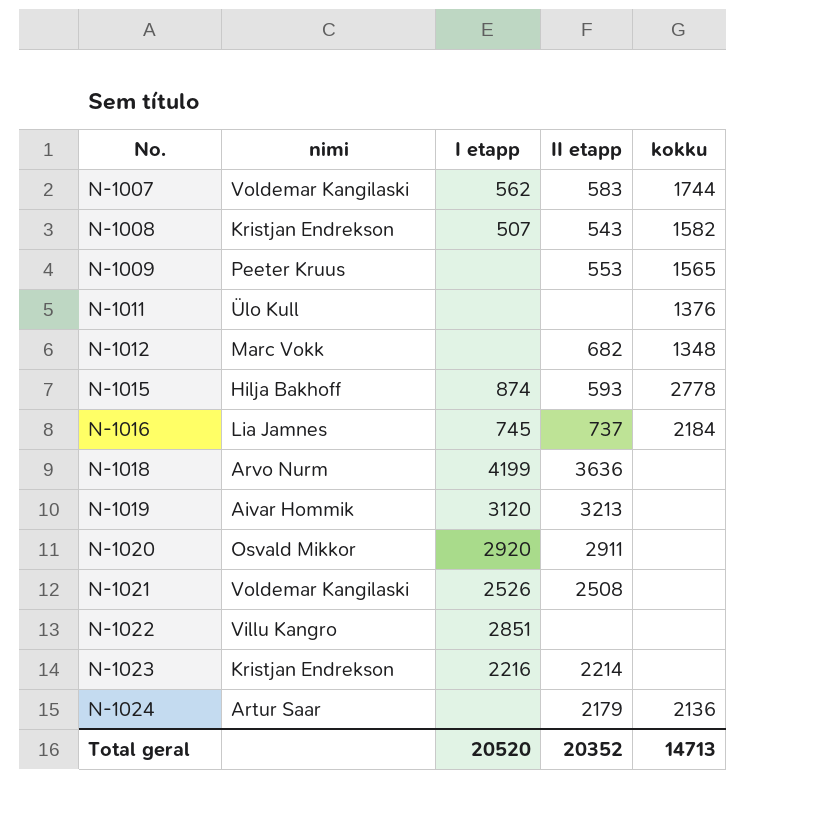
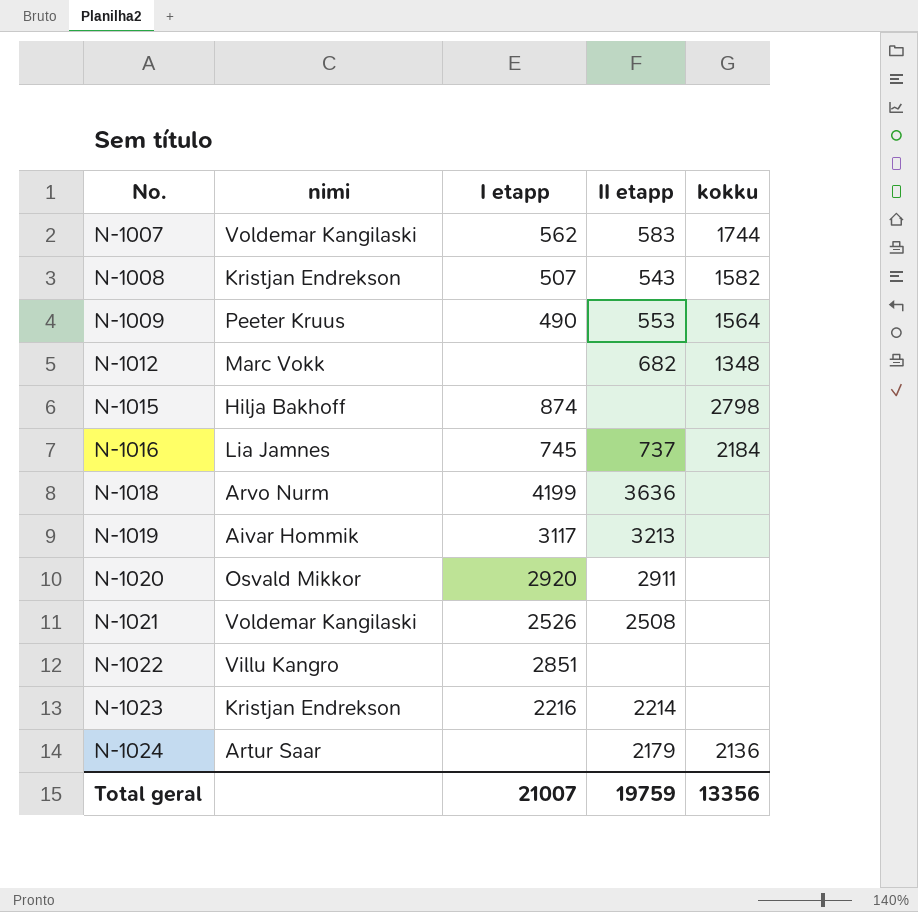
row N-1011: Ülo Kull | none | none | 1376 -> none
N-1009 | I etapp: none -> 490
N-1009 | kokku: 1565 -> 1564
N-1015 | II etapp: 593 -> none
N-1015 | kokku: 2778 -> 2798
N-1019 | I etapp: 3120 -> 3117
Total geral | I etapp: 20520 -> 21007
Total geral | II etapp: 20352 -> 19759
Total geral | kokku: 14713 -> 13356

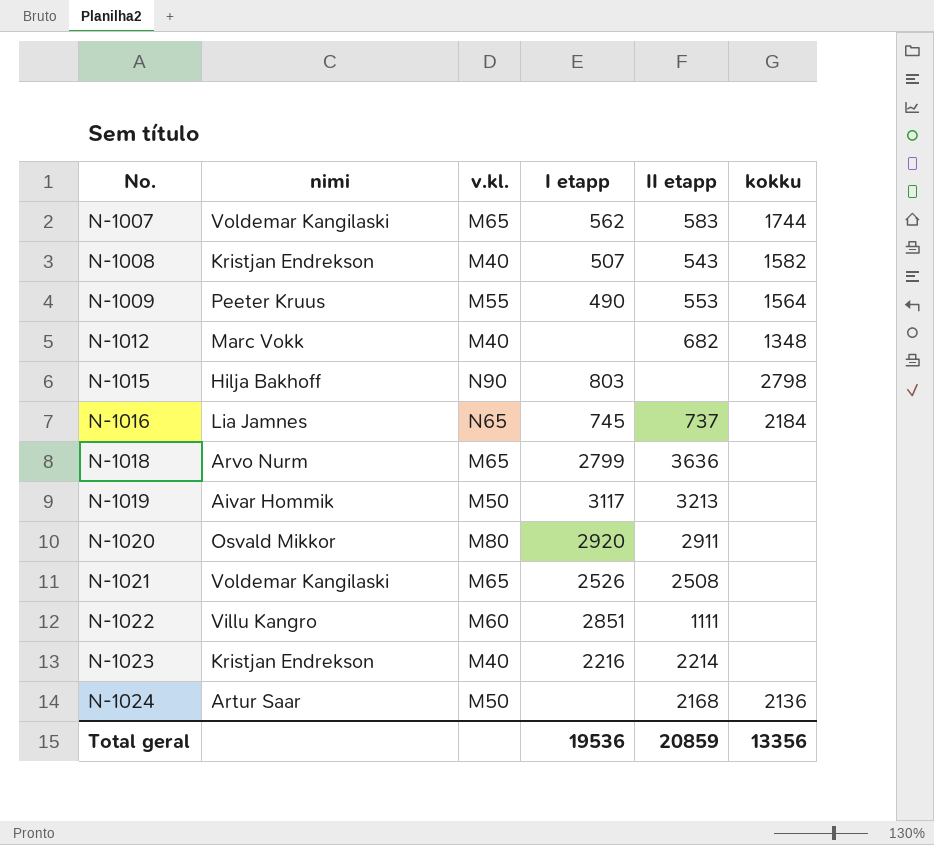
column v.kl. | position: none -> 3
N-1015 | I etapp: 874 -> 803
N-1018 | I etapp: 4199 -> 2799
N-1022 | II etapp: none -> 1111
N-1024 | II etapp: 2179 -> 2168
Total geral | I etapp: 21007 -> 19536
Total geral | II etapp: 19759 -> 20859

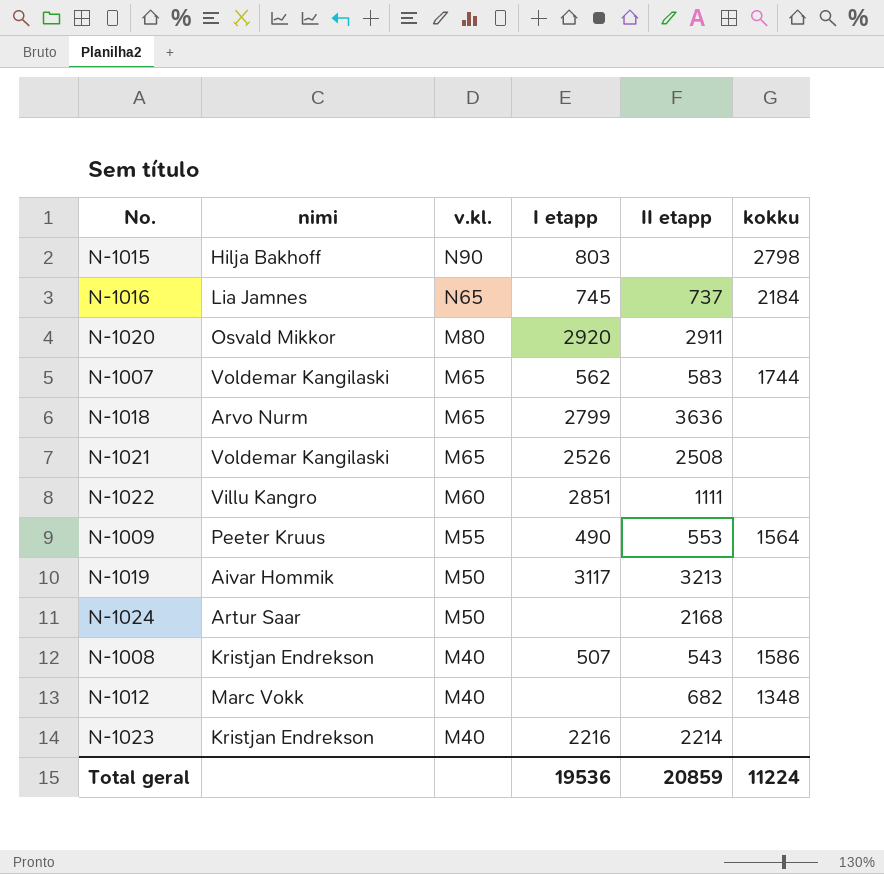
row order: No. ascending -> v.kl. descending
N-1024 | kokku: 2136 -> none
N-1008 | kokku: 1582 -> 1586
Total geral | kokku: 13356 -> 11224

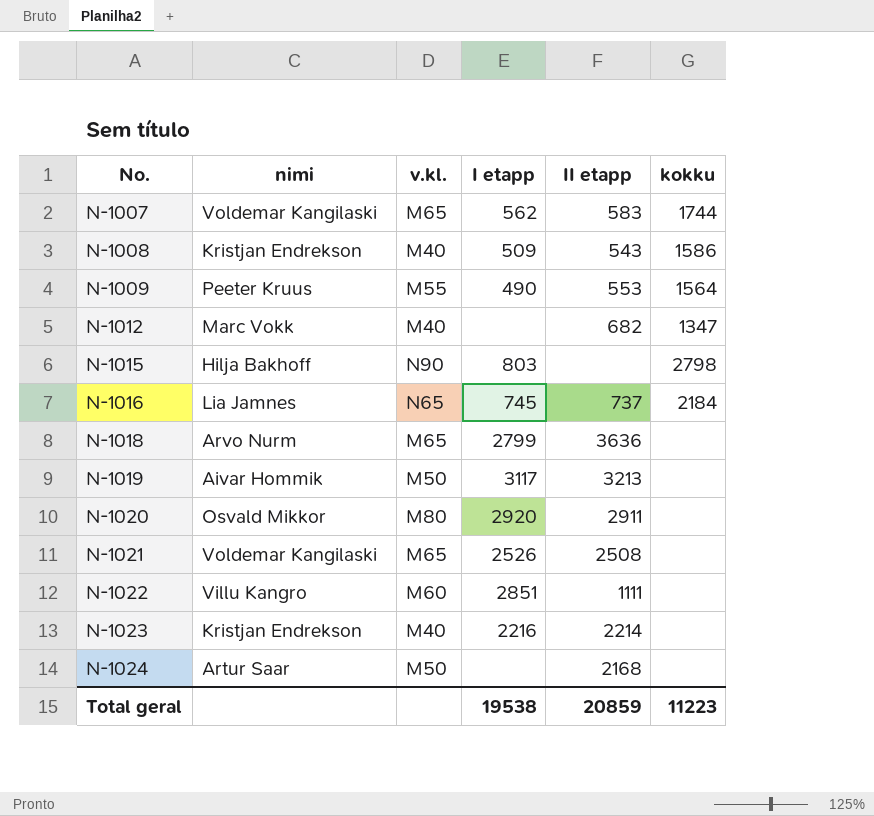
row order: v.kl. descending -> No. ascending
N-1008 | I etapp: 507 -> 509
N-1012 | kokku: 1348 -> 1347
Total geral | I etapp: 19536 -> 19538
Total geral | kokku: 11224 -> 11223

